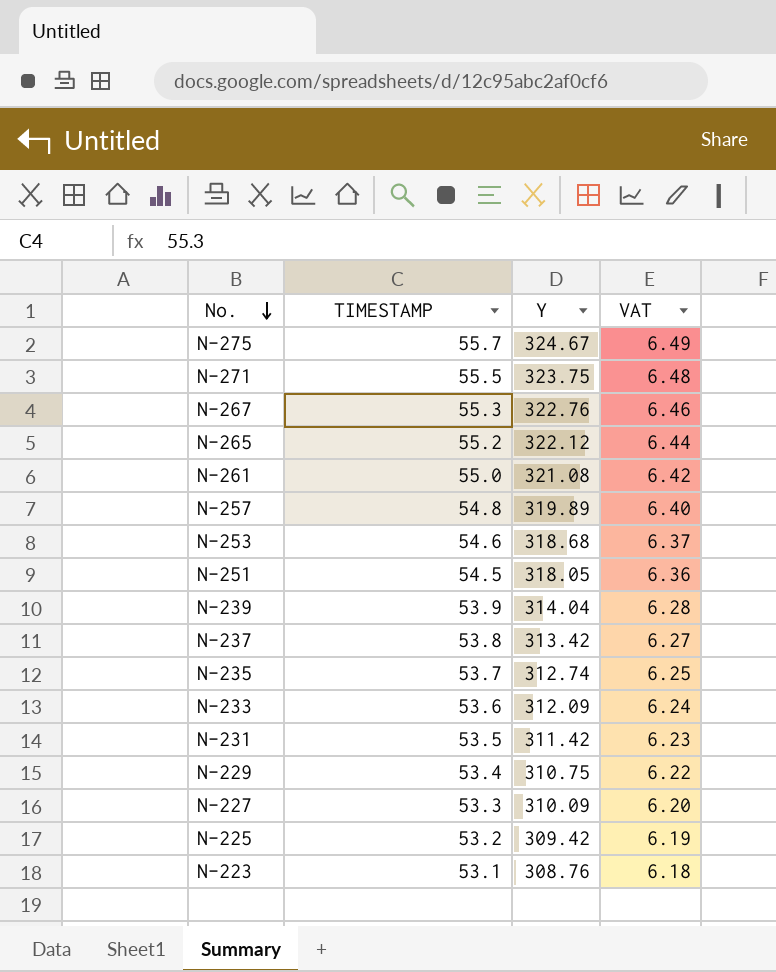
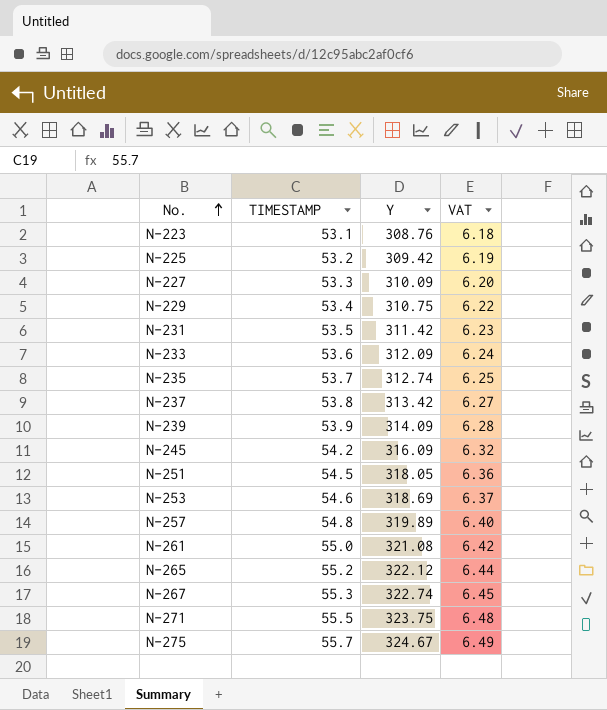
row order: No. descending -> No. ascending
N-239 | Y: 314.04 -> 314.09
row N-245: none -> 54.2 | 316.09 | 6.32
N-253 | Y: 318.68 -> 318.69
N-267 | Y: 322.76 -> 322.74
N-267 | VAT: 6.46 -> 6.45

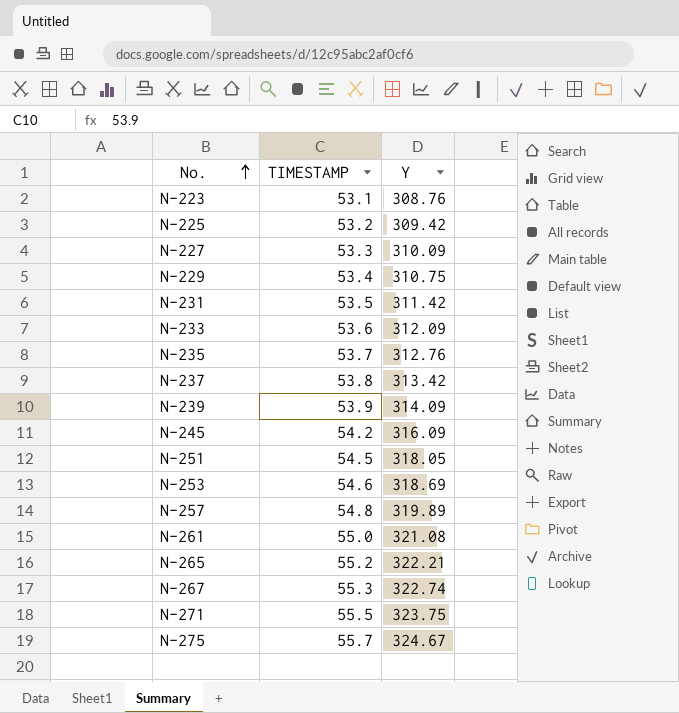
column VAT | formula: [Y] * 0.02 -> none
N-235 | Y: 312.74 -> 312.76
N-265 | Y: 322.12 -> 322.21

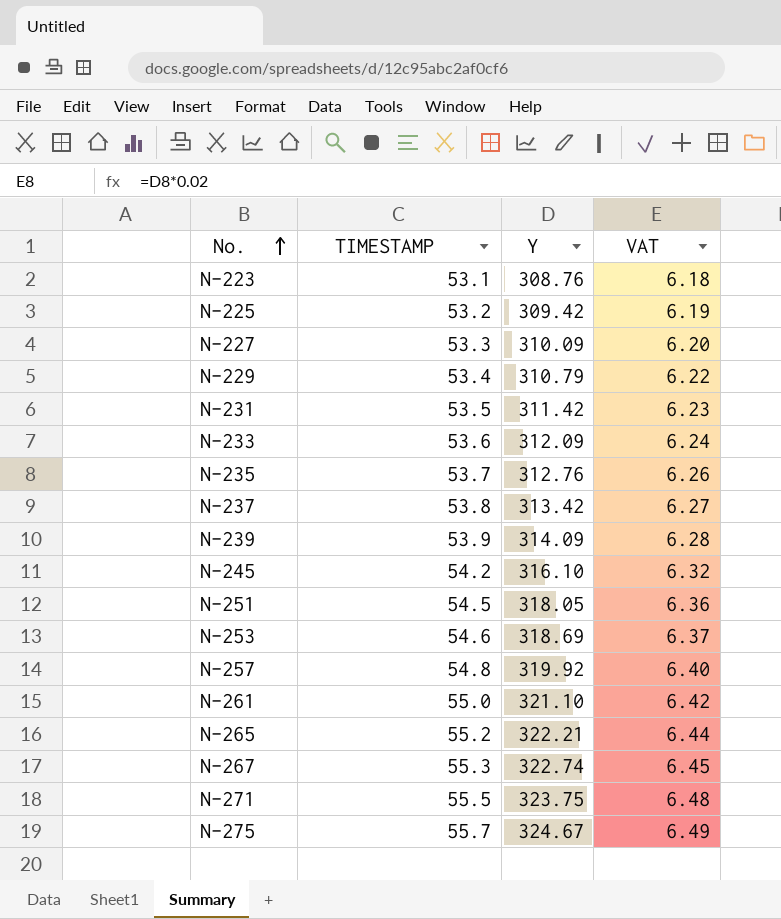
column VAT | formula: none -> [Y] * 0.02
N-229 | Y: 310.75 -> 310.79
N-245 | Y: 316.09 -> 316.10
N-257 | Y: 319.89 -> 319.92
N-261 | Y: 321.08 -> 321.10

